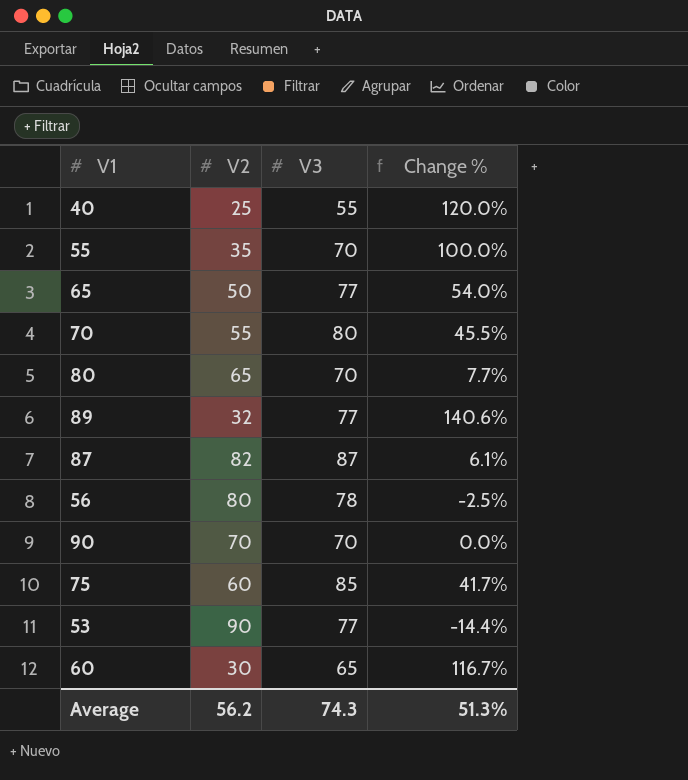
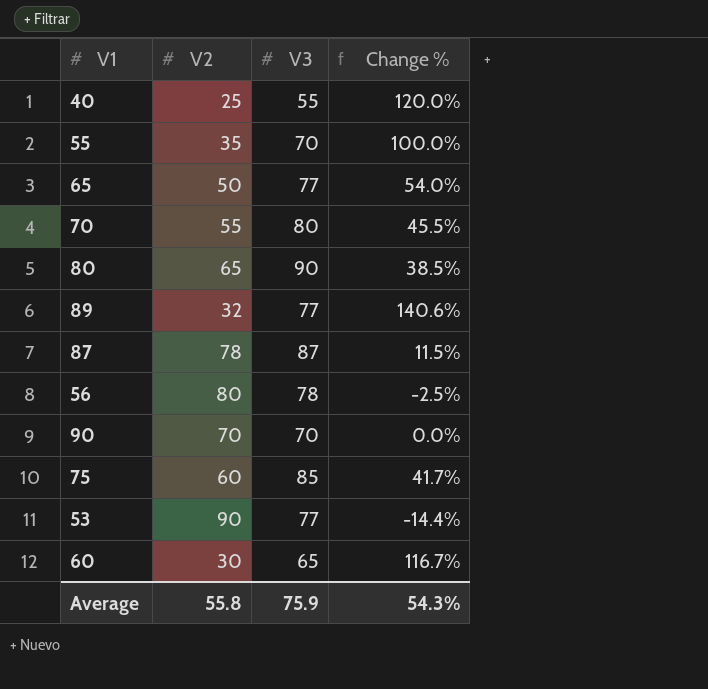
80 | V3: 70 -> 90
80 | Change %: 7.7% -> 38.5%
87 | V2: 82 -> 78
87 | Change %: 6.1% -> 11.5%
Average | V2: 56.2 -> 55.8
Average | V3: 74.3 -> 75.9
Average | Change %: 51.3% -> 54.3%

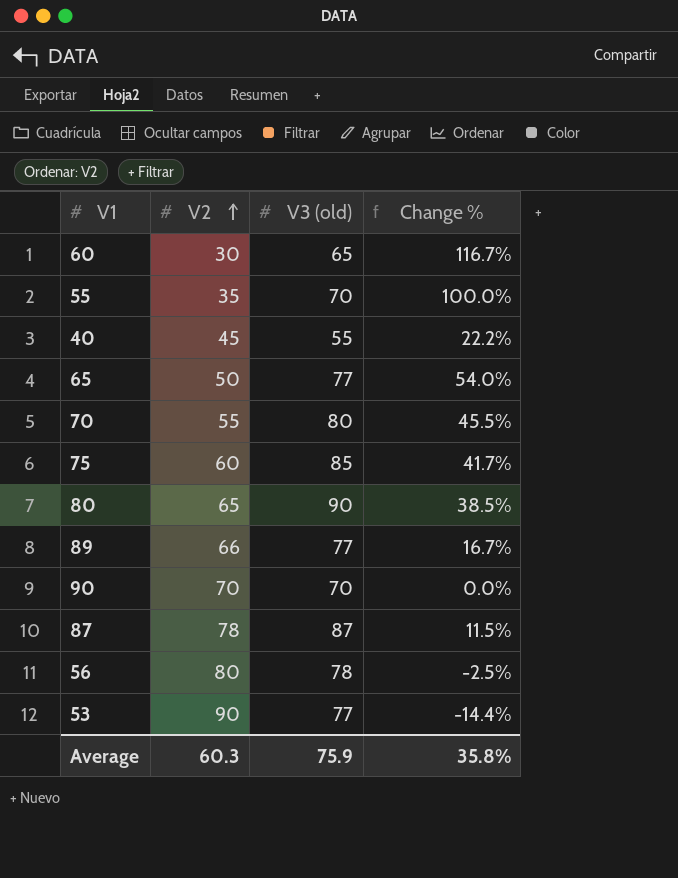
row order: none -> V2 ascending
column name: V3 -> V3 (old)
40 | V2: 25 -> 45
40 | Change %: 120.0% -> 22.2%
89 | V2: 32 -> 66
89 | Change %: 140.6% -> 16.7%
Average | V2: 55.8 -> 60.3
Average | Change %: 54.3% -> 35.8%

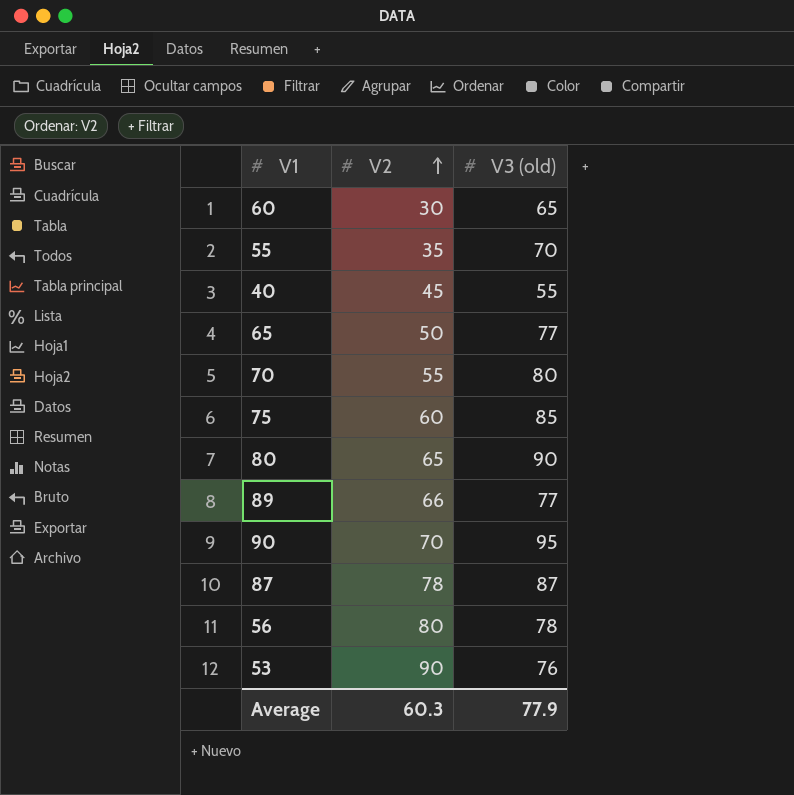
column Change % | formula: ([V3 (old)] - [V2]) / [V2] -> none
90 | V3 (old): 70 -> 95
53 | V3 (old): 77 -> 76
Average | V3 (old): 75.9 -> 77.9

